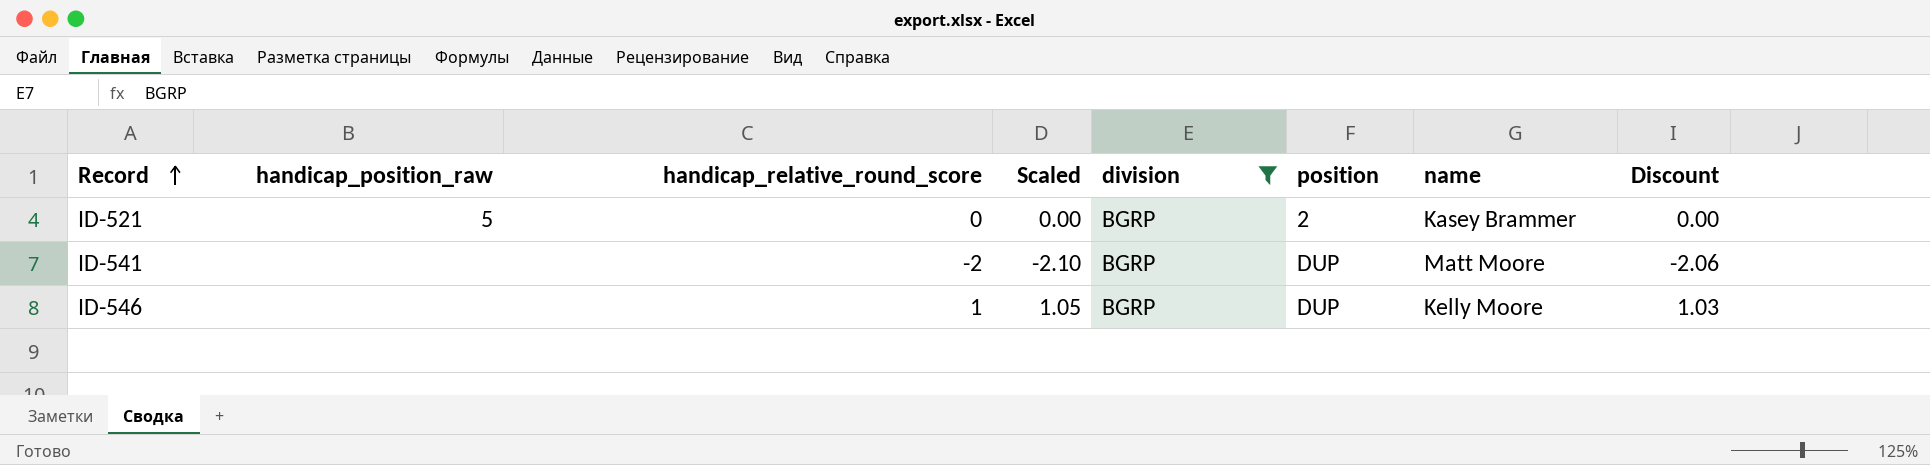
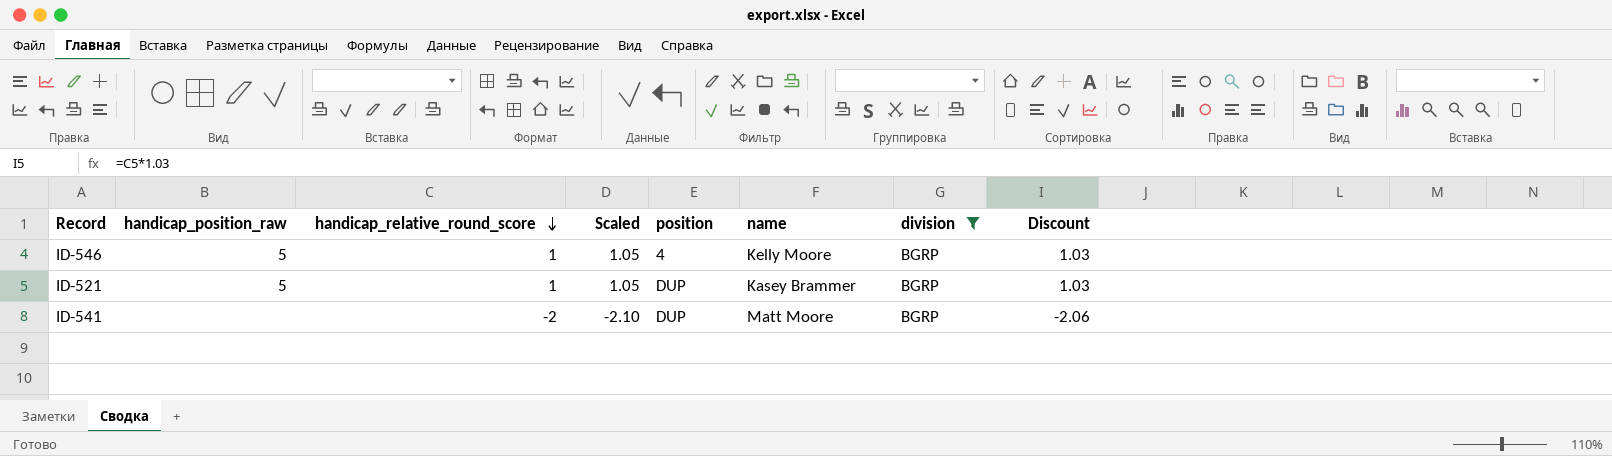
row order: Record ascending -> handicap_relative_round_score descending
column division | position: 5 -> 7
ID-546 | handicap_position_raw: none -> 5
ID-546 | position: DUP -> 4
ID-521 | handicap_relative_round_score: 0 -> 1
ID-521 | Scaled: 0.00 -> 1.05
ID-521 | position: 2 -> DUP
ID-521 | Discount: 0.00 -> 1.03

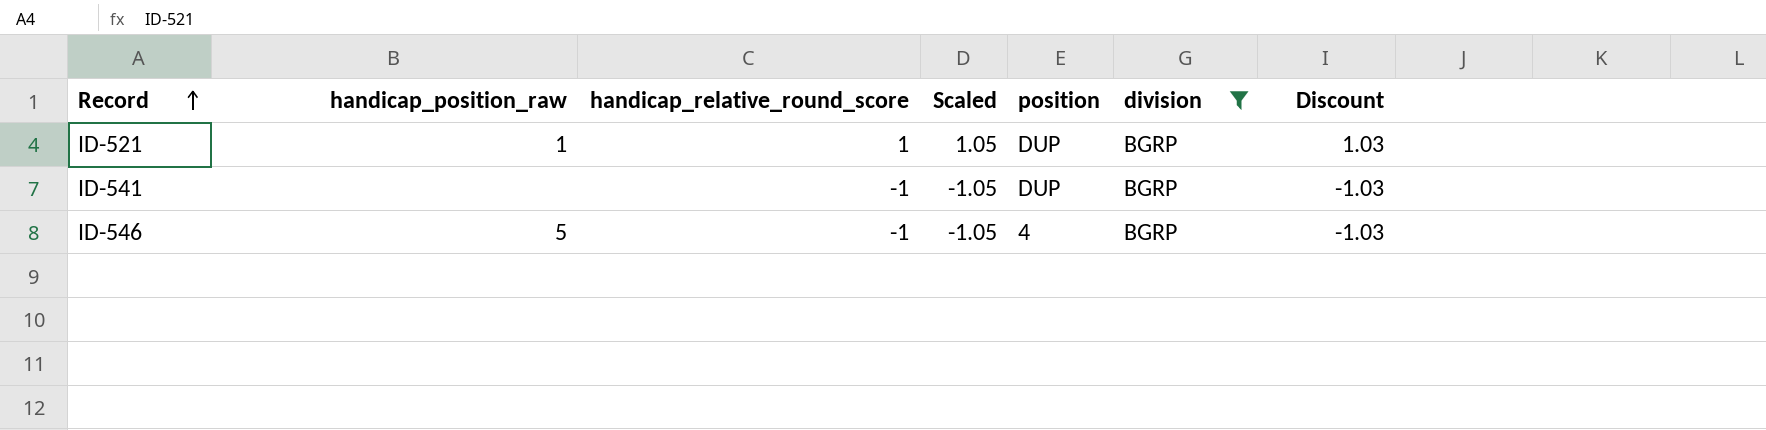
row order: handicap_relative_round_score descending -> Record ascending
column name | position: 6 -> none
ID-521 | handicap_position_raw: 5 -> 1
ID-541 | handicap_relative_round_score: -2 -> -1
ID-541 | Scaled: -2.10 -> -1.05
ID-541 | Discount: -2.06 -> -1.03
ID-546 | handicap_relative_round_score: 1 -> -1
ID-546 | Scaled: 1.05 -> -1.05
ID-546 | Discount: 1.03 -> -1.03

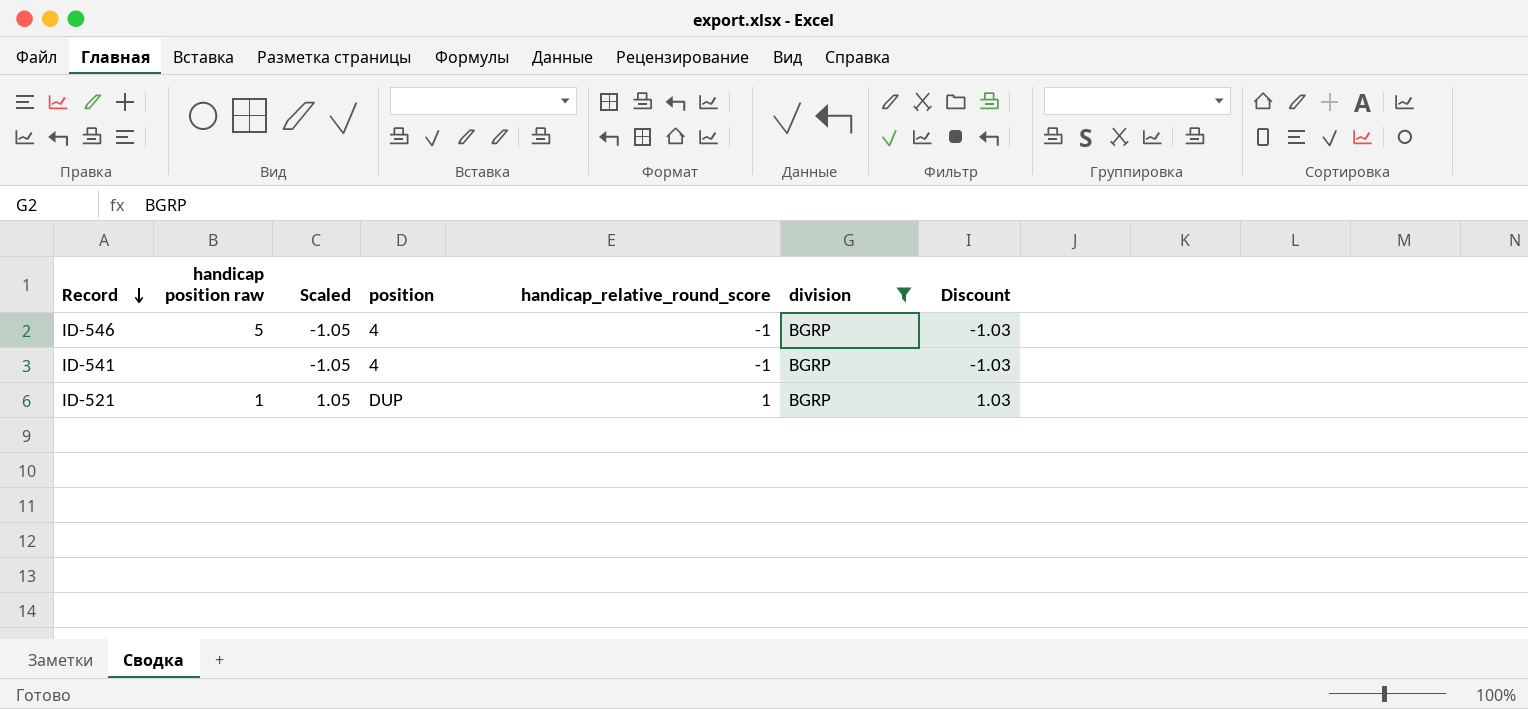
row order: Record ascending -> Record descending
column name: handicap_position_raw -> handicap position raw
column handicap_relative_round_score | position: 3 -> 5
ID-541 | position: DUP -> 4

